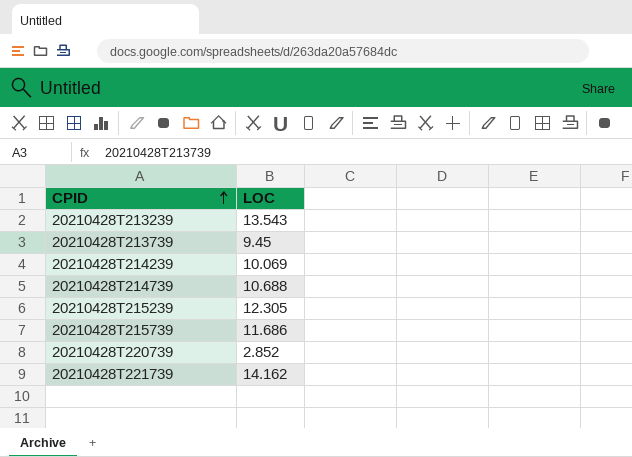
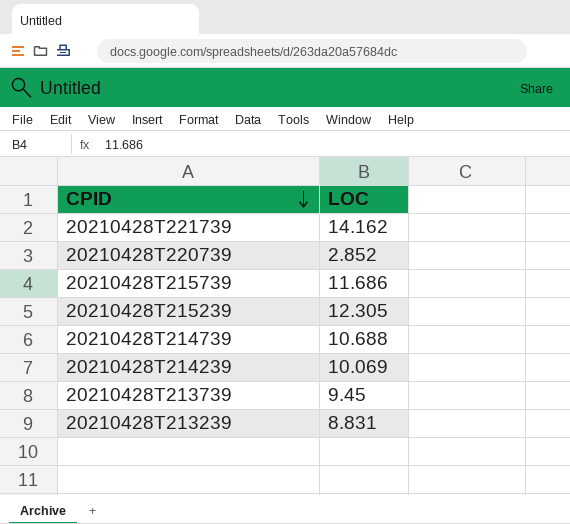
row order: CPID ascending -> CPID descending
20210428T213239 | LOC: 13.543 -> 8.831

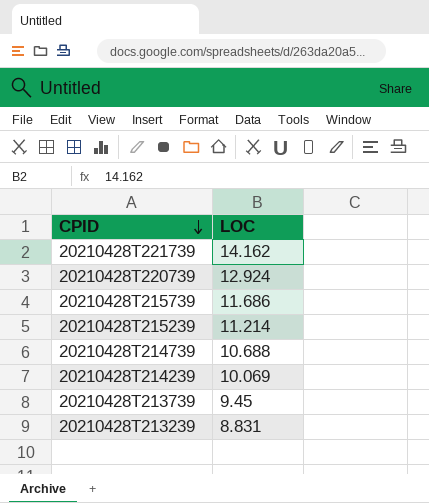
20210428T220739 | LOC: 2.852 -> 12.924
20210428T215239 | LOC: 12.305 -> 11.214

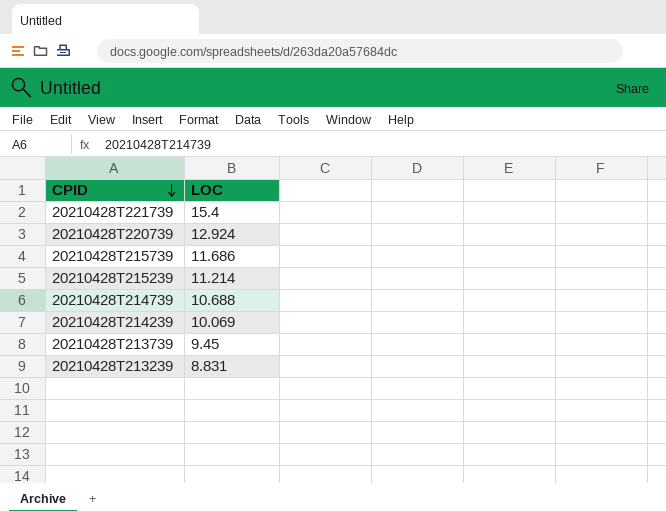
20210428T221739 | LOC: 14.162 -> 15.4

